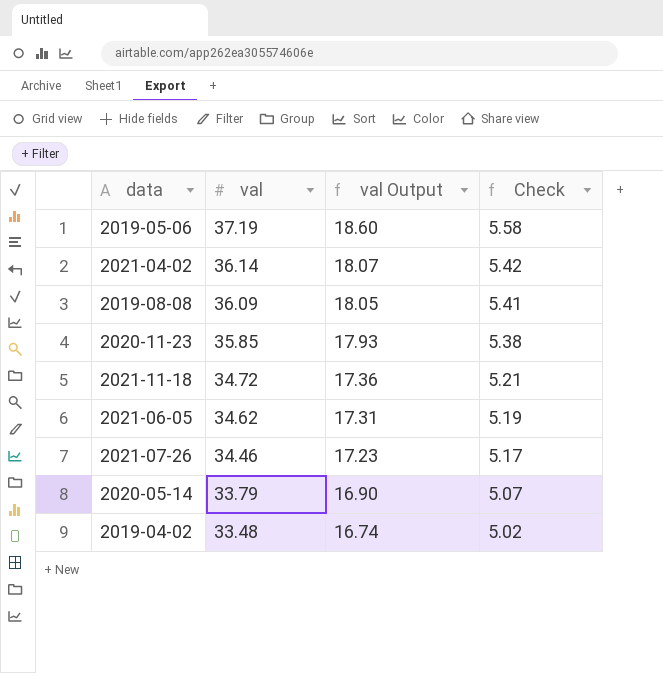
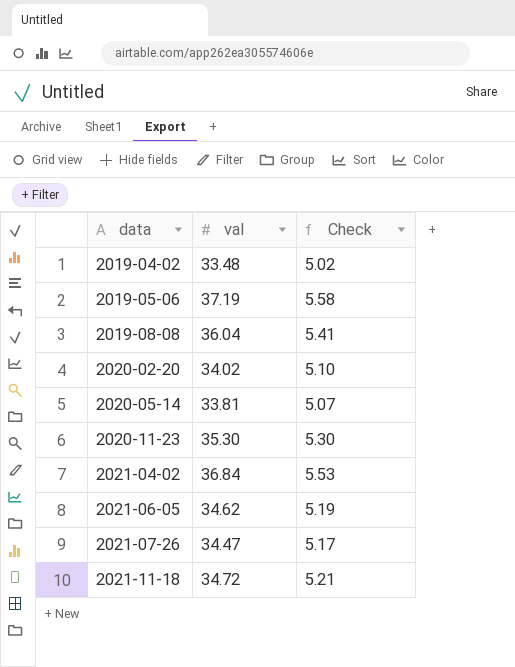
row order: val descending -> data ascending
column val Output | formula: [val] * 0.5 -> none
2019-08-08 | val: 36.09 -> 36.04
row 2020-02-20: none -> 34.02 | 5.10
2020-05-14 | val: 33.79 -> 33.81
2020-11-23 | val: 35.85 -> 35.30
2020-11-23 | Check: 5.38 -> 5.30
2021-04-02 | val: 36.14 -> 36.84
2021-04-02 | Check: 5.42 -> 5.53
2021-07-26 | val: 34.46 -> 34.47

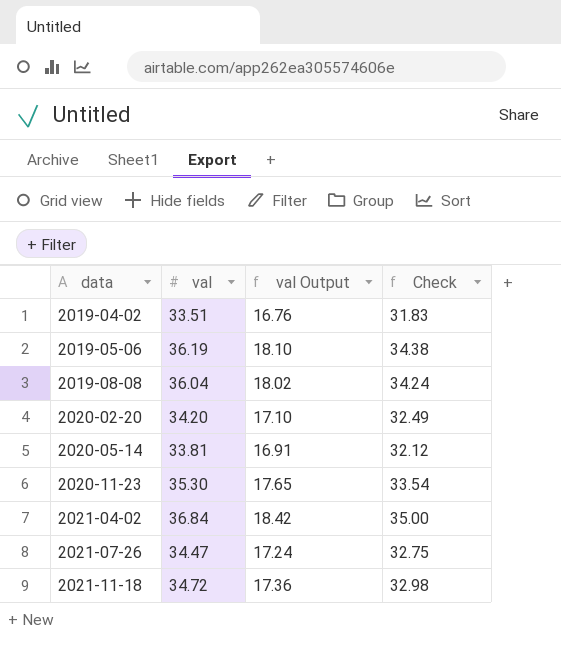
column val Output | formula: none -> [val] * 0.5
column Check | formula: [val] * 0.15 -> [val] * 0.95
row 2021-06-05: 34.62 | 5.19 -> none
2019-04-02 | val: 33.48 -> 33.51
2019-05-06 | val: 37.19 -> 36.19
2020-02-20 | val: 34.02 -> 34.20

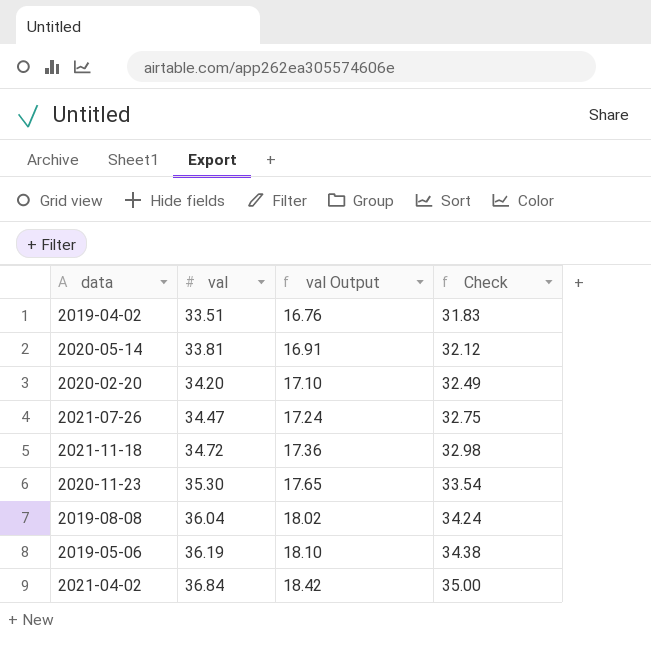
row order: data ascending -> val ascending

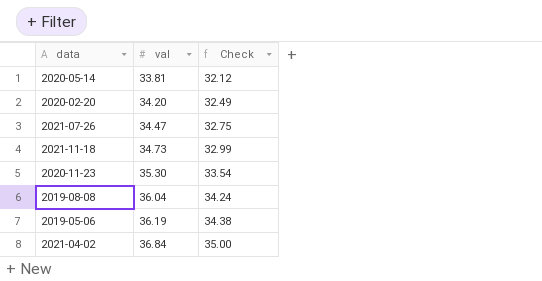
column val Output | formula: [val] * 0.5 -> none
row 2019-04-02: 33.51 | 16.76 | 31.83 -> none
2021-11-18 | val: 34.72 -> 34.73
2021-11-18 | Check: 32.98 -> 32.99

